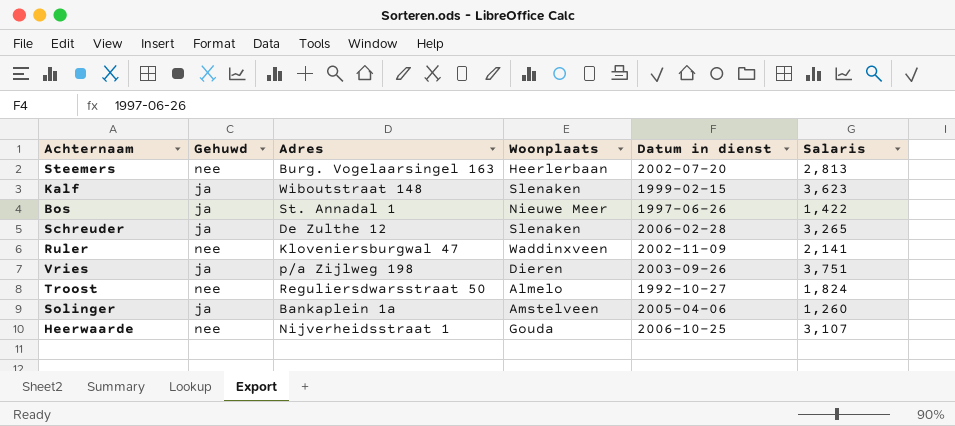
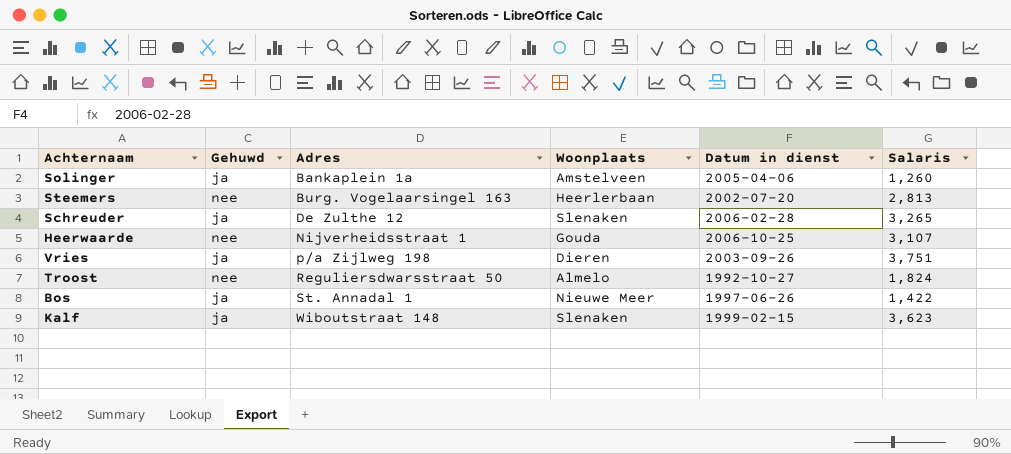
row order: none -> Adres ascending
row Ruler: nee | Kloveniersburgwal 47 | Waddinxveen | 2002-11-09 | 2,141 -> none

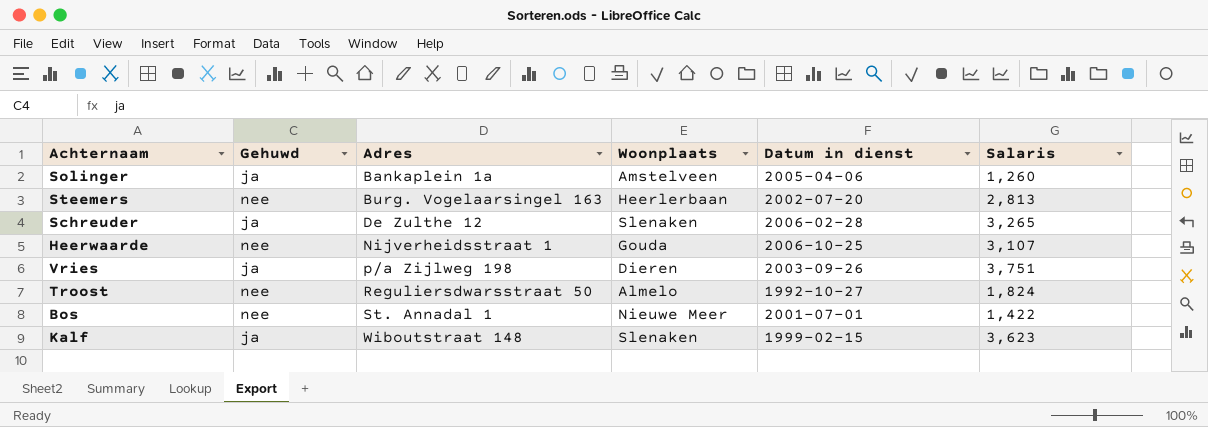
Bos | Gehuwd: ja -> nee
Bos | Datum in dienst: 1997-06-26 -> 2001-07-01

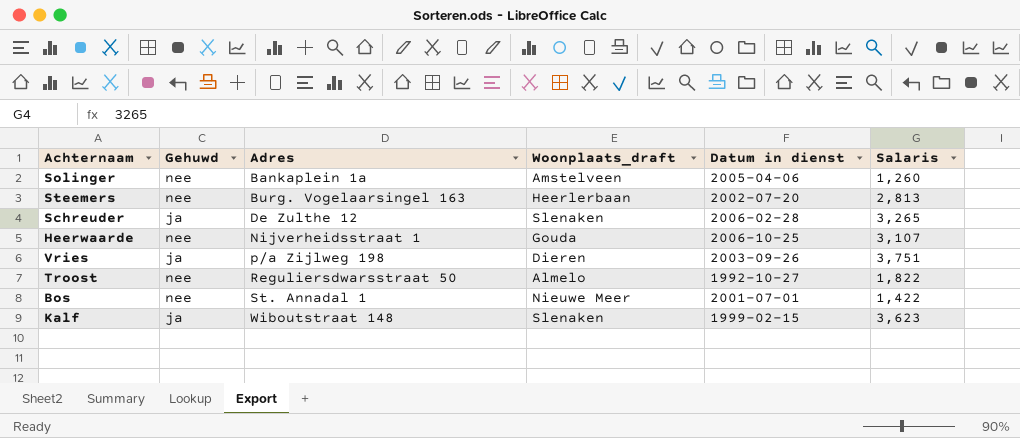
column name: Woonplaats -> Woonplaats_draft
Solinger | Gehuwd: ja -> nee
Troost | Salaris: 1,824 -> 1,822

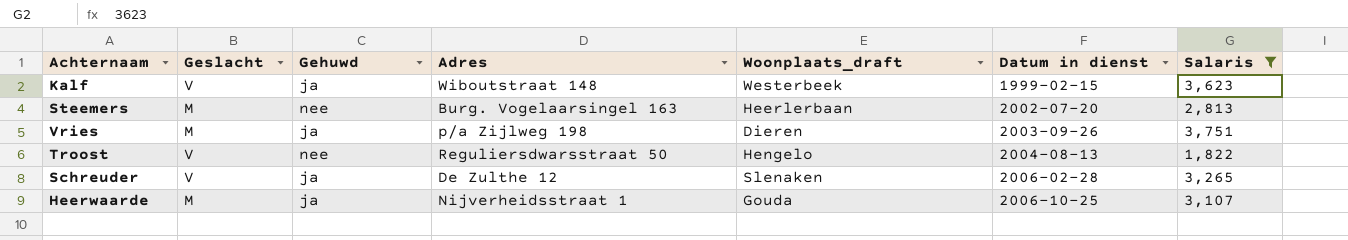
filter: none -> Salaris >= 1,822
row order: Adres ascending -> Datum in dienst ascending
column Geslacht | position: none -> 2
Kalf | Woonplaats_draft: Slenaken -> Westerbeek
Troost | Woonplaats_draft: Almelo -> Hengelo
Troost | Datum in dienst: 1992-10-27 -> 2004-08-13
Heerwaarde | Gehuwd: nee -> ja

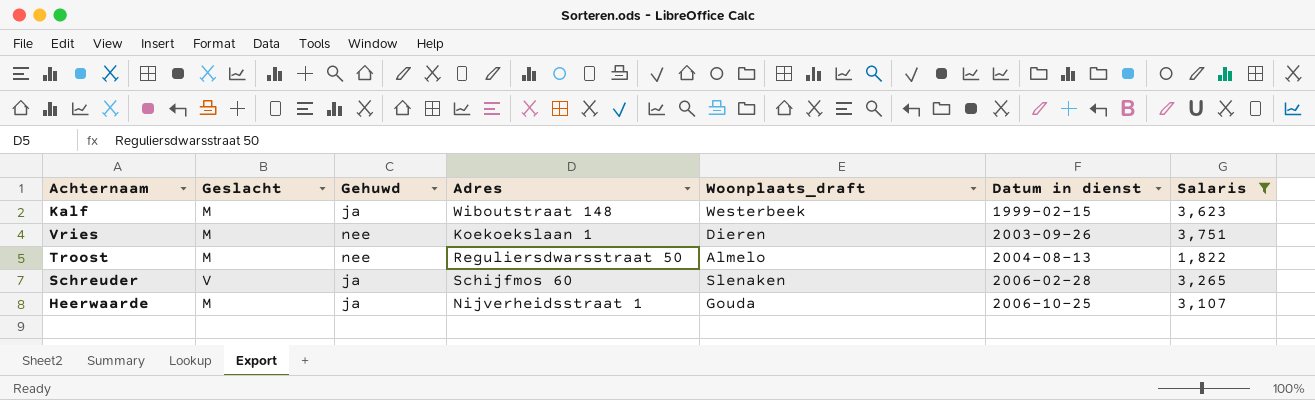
row Steemers: M | nee | Burg. Vogelaarsingel 163 | Heerlerbaan | 2002-07-20 | 2,813 -> none
Kalf | Geslacht: V -> M
Vries | Gehuwd: ja -> nee
Vries | Adres: p/a Zijlweg 198 -> Koekoekslaan 1
Troost | Geslacht: V -> M
Troost | Woonplaats_draft: Hengelo -> Almelo
Schreuder | Adres: De Zulthe 12 -> Schijfmos 60

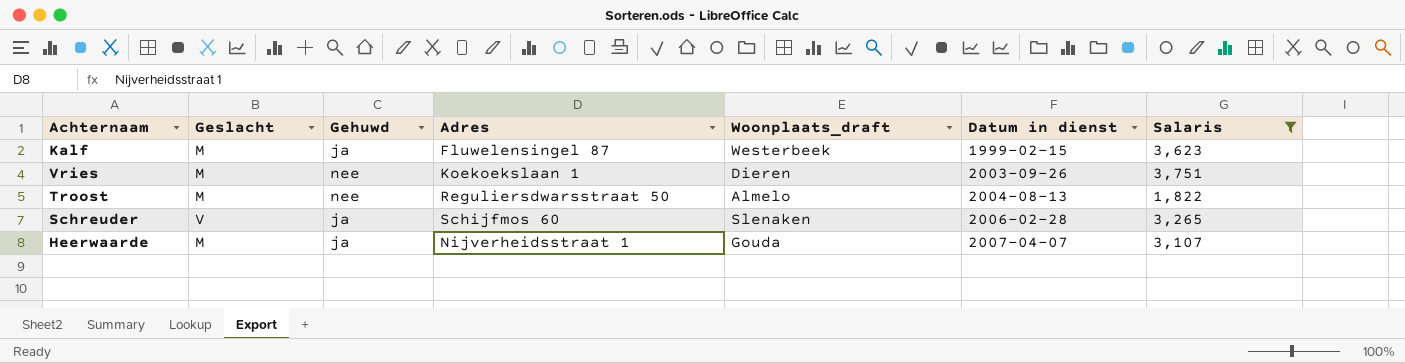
Kalf | Adres: Wiboutstraat 148 -> Fluwelensingel 87
Heerwaarde | Datum in dienst: 2006-10-25 -> 2007-04-07

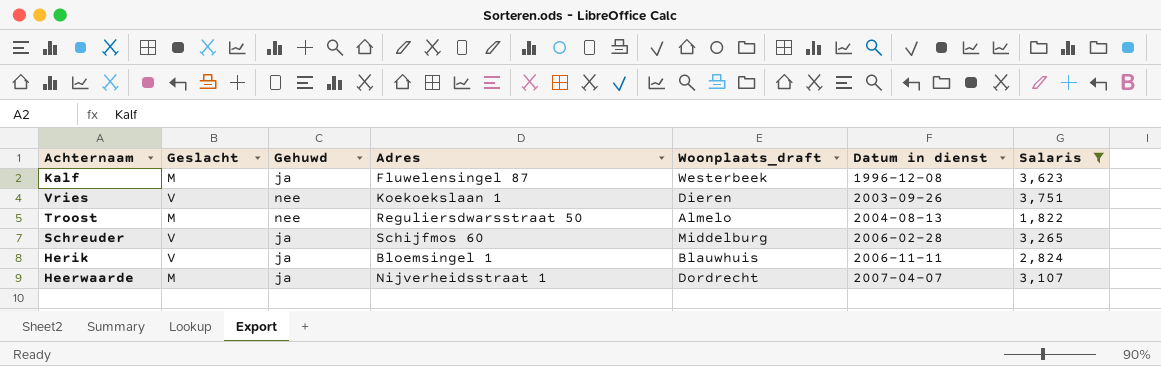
Kalf | Datum in dienst: 1999-02-15 -> 1996-12-08
Vries | Geslacht: M -> V
Schreuder | Woonplaats_draft: Slenaken -> Middelburg
row Herik: none -> V | ja | Bloemsingel 1 | Blauwhuis | 2006-11-11 | 2,824
Heerwaarde | Woonplaats_draft: Gouda -> Dordrecht

